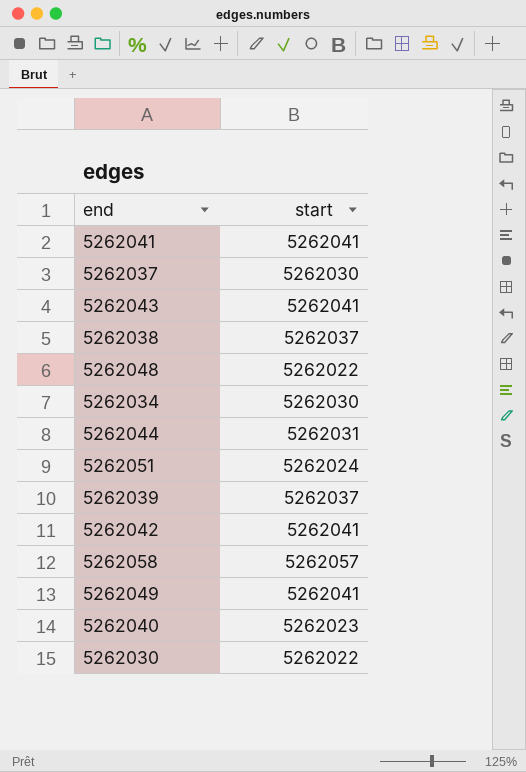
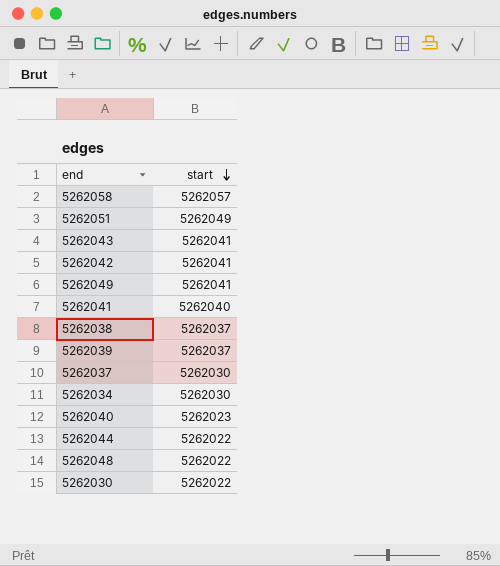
row order: none -> start descending
5262051 | start: 5262024 -> 5262049
5262041 | start: 5262041 -> 5262040
5262044 | start: 5262031 -> 5262022

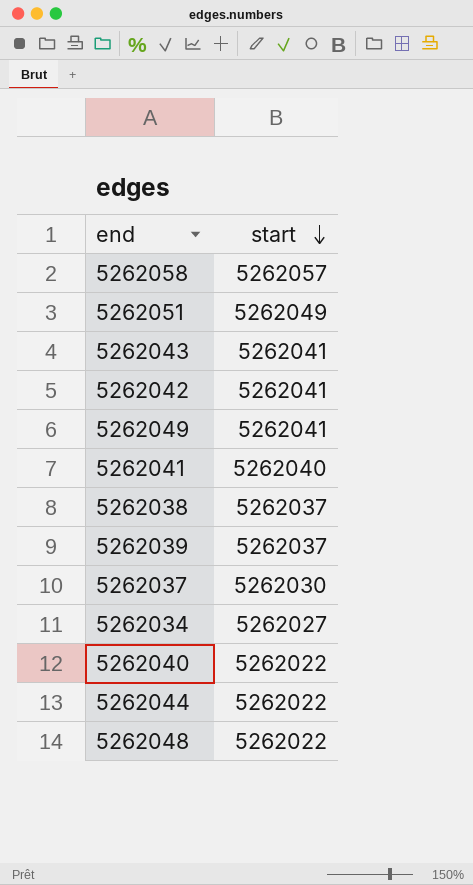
row 5262030: 5262022 -> none
5262034 | start: 5262030 -> 5262027
5262040 | start: 5262023 -> 5262022

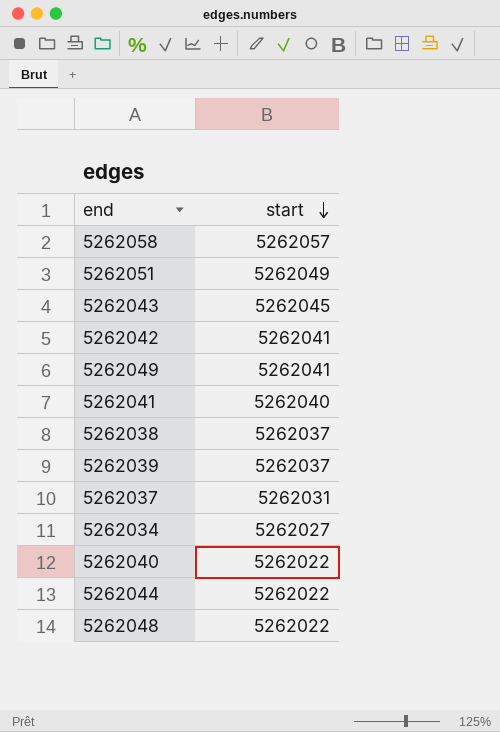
5262043 | start: 5262041 -> 5262045
5262037 | start: 5262030 -> 5262031

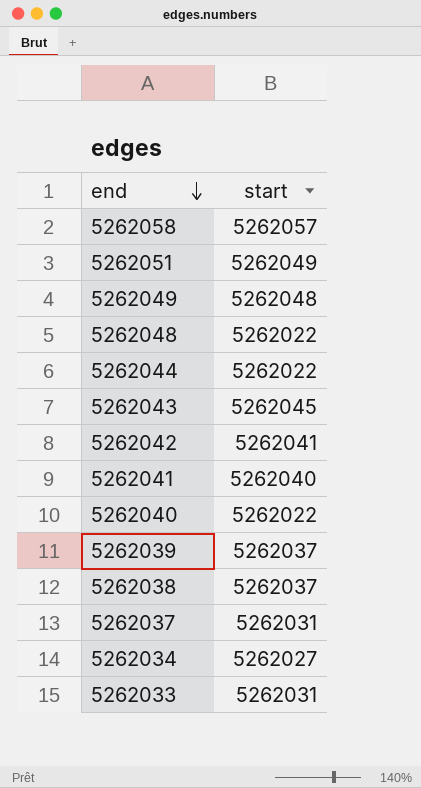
row order: start descending -> end descending
5262049 | start: 5262041 -> 5262048
row 5262033: none -> 5262031

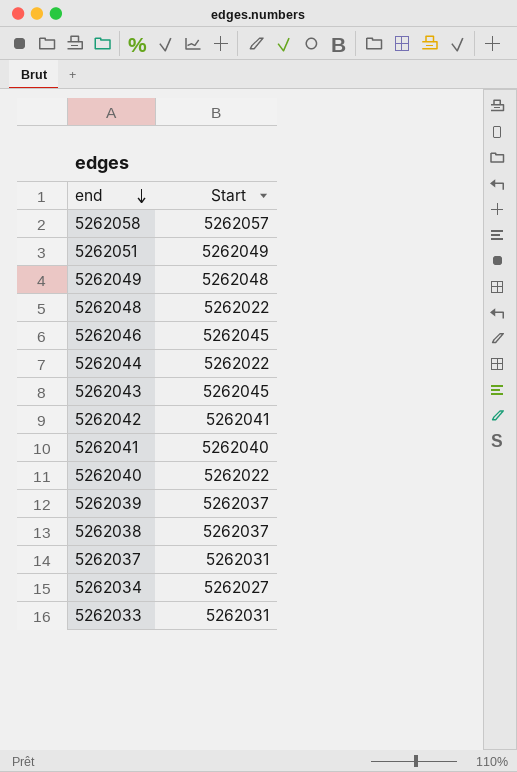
column name: start -> Start
row 5262046: none -> 5262045

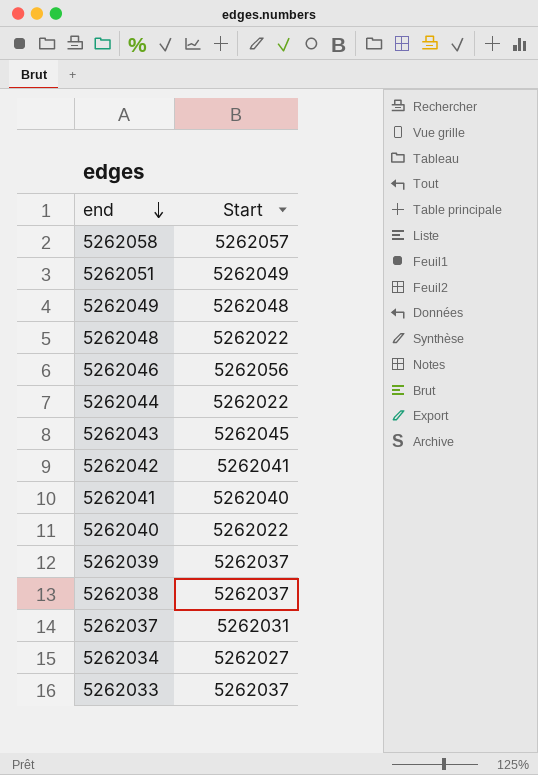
5262046 | Start: 5262045 -> 5262056
5262033 | Start: 5262031 -> 5262037

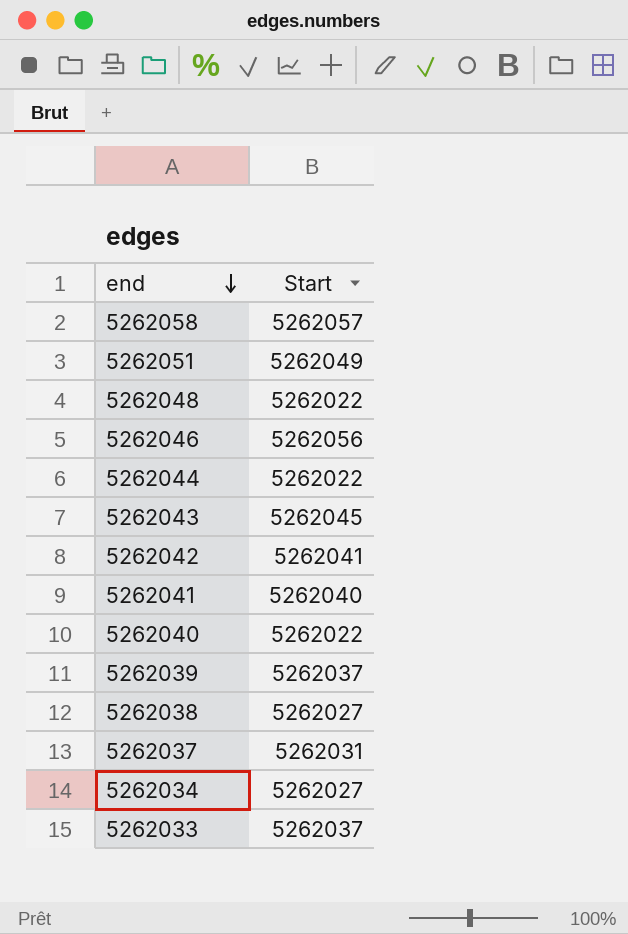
row 5262049: 5262048 -> none
5262038 | Start: 5262037 -> 5262027

